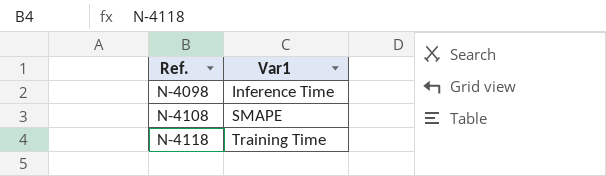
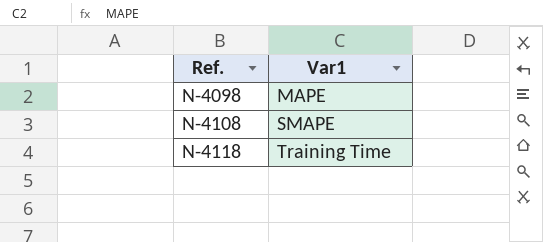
N-4098 | Var1: Inference Time -> MAPE

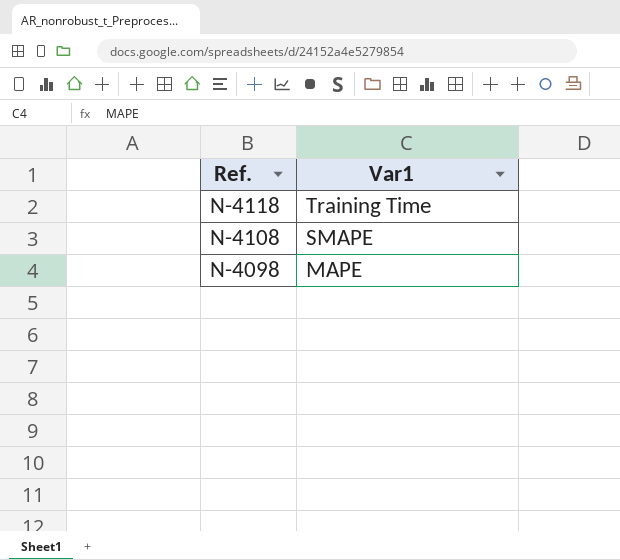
row order: Ref. ascending -> Ref. descending

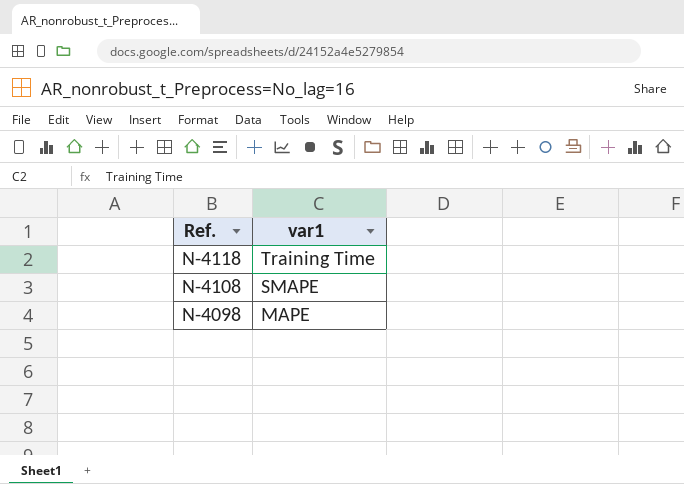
column name: Var1 -> var1

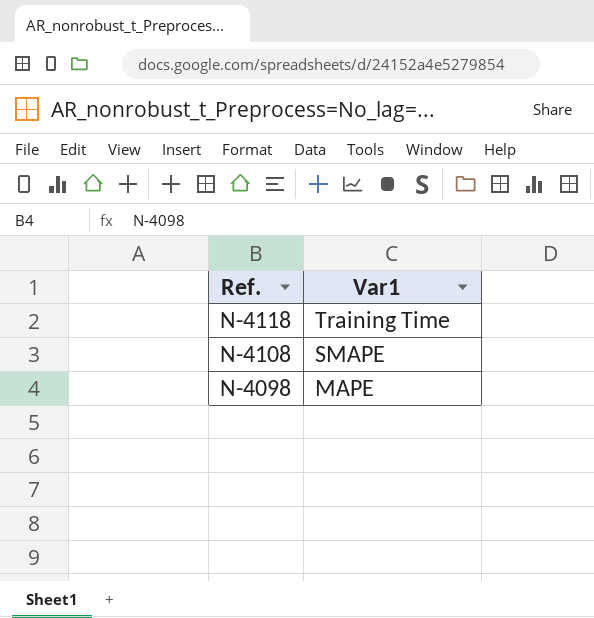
column name: var1 -> Var1

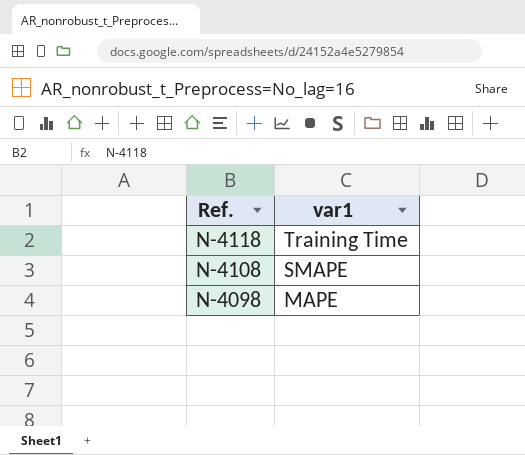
column name: Var1 -> var1

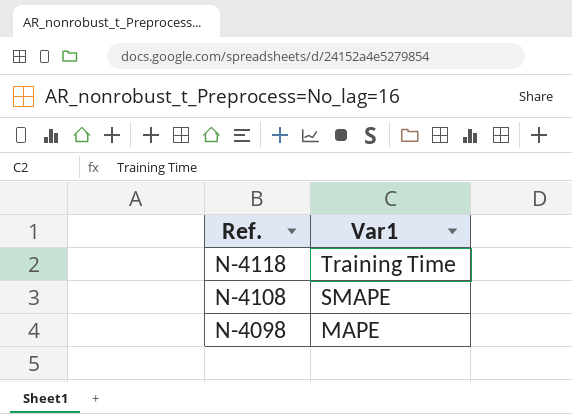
column name: var1 -> Var1

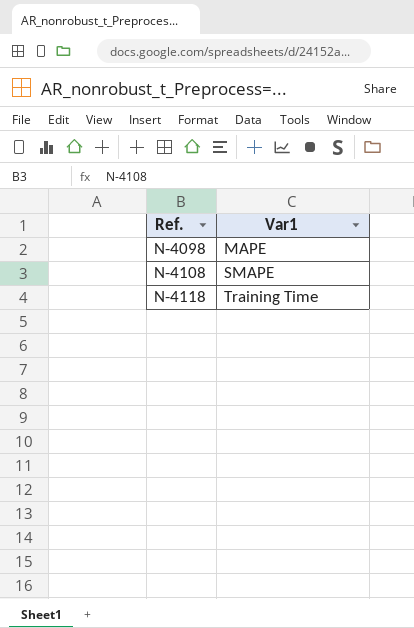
row order: Ref. descending -> Ref. ascending

